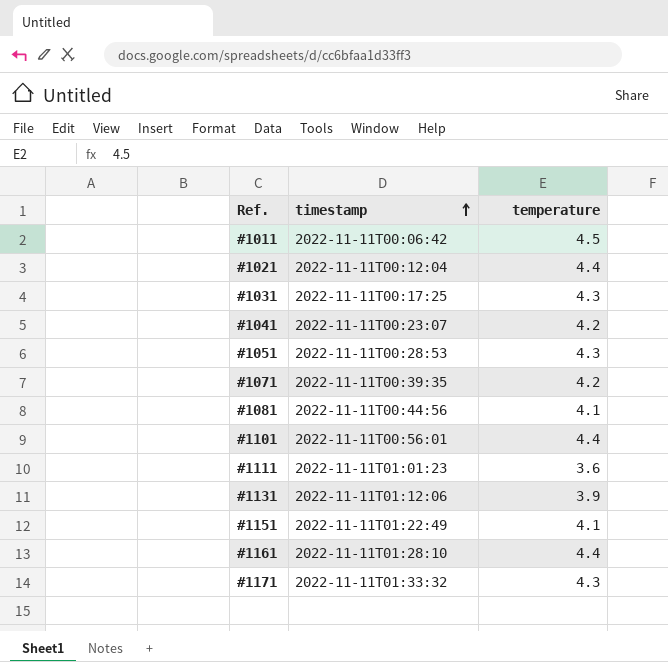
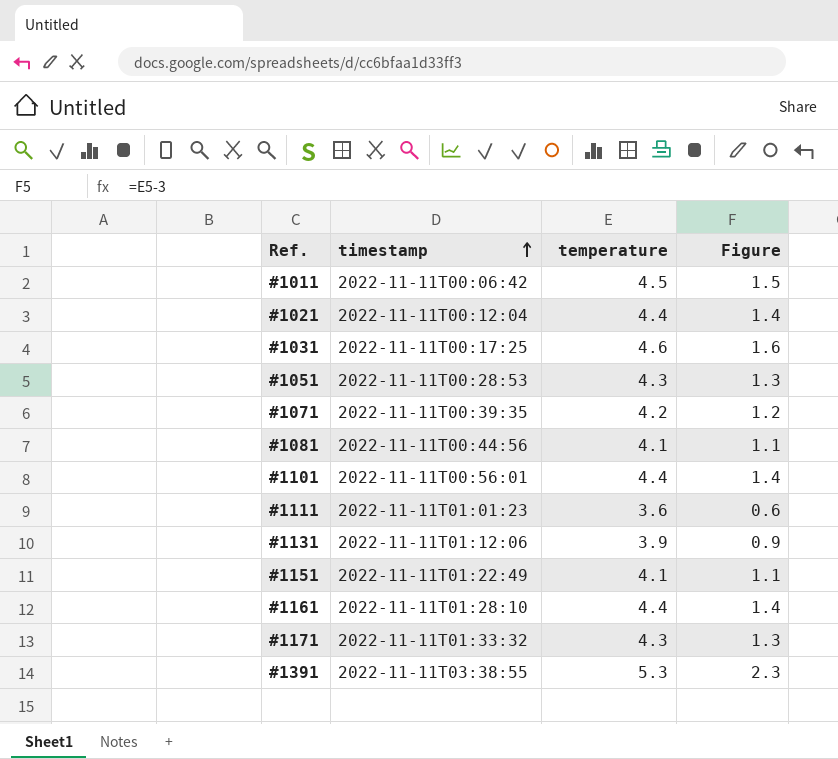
column Figure | formula: none -> [temperature] - 3
row #1041: 2022-11-11T00:23:07 | 4.2 -> none
#1031 | temperature: 4.3 -> 4.6
row #1391: none -> 2022-11-11T03:38:55 | 5.3 | 2.3

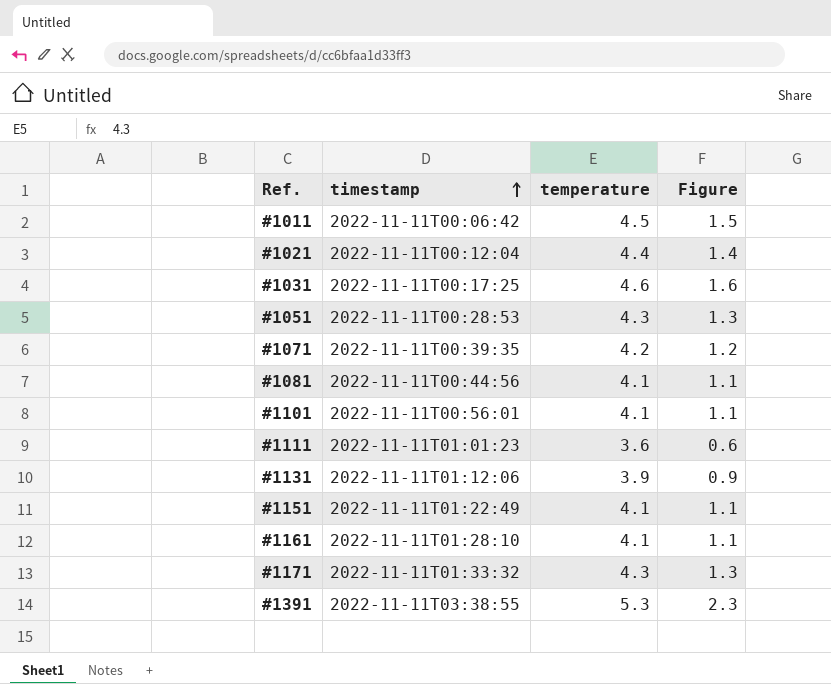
#1101 | temperature: 4.4 -> 4.1
#1101 | Figure: 1.4 -> 1.1
#1161 | temperature: 4.4 -> 4.1
#1161 | Figure: 1.4 -> 1.1

